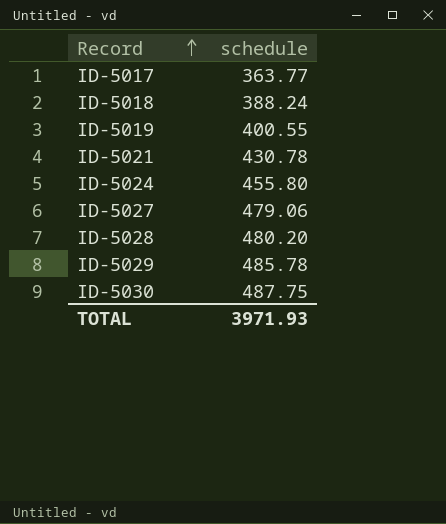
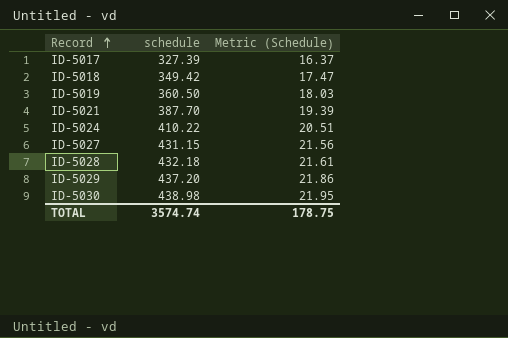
column Metric (Schedule) | formula: none -> [schedule] * 0.05
ID-5017 | schedule: 363.77 -> 327.39
ID-5018 | schedule: 388.24 -> 349.42
ID-5019 | schedule: 400.55 -> 360.50
ID-5021 | schedule: 430.78 -> 387.70
ID-5024 | schedule: 455.80 -> 410.22
ID-5027 | schedule: 479.06 -> 431.15
ID-5028 | schedule: 480.20 -> 432.18
ID-5029 | schedule: 485.78 -> 437.20
ID-5030 | schedule: 487.75 -> 438.98
TOTAL | schedule: 3971.93 -> 3574.74

